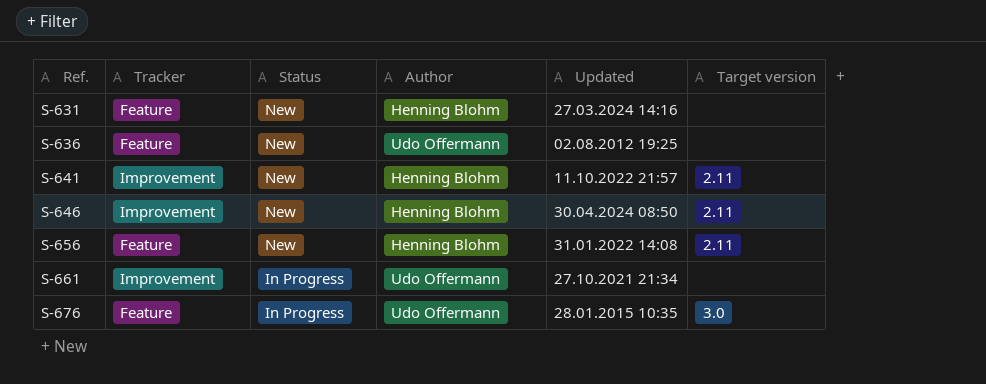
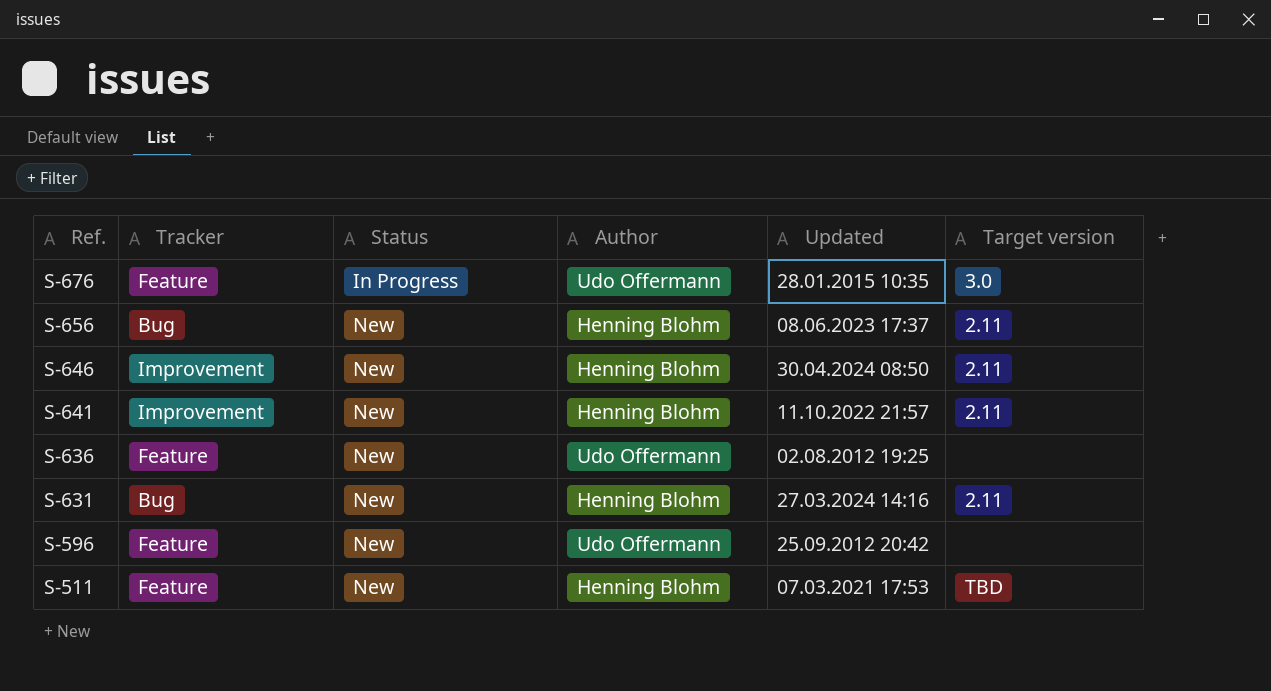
row order: Ref. ascending -> Ref. descending
row S-661: Improvement | In Progress | Udo Offermann | 27.10.2021 21:34 | none -> none
S-656 | Tracker: Feature -> Bug
S-656 | Updated: 31.01.2022 14:08 -> 08.06.2023 17:37
S-631 | Tracker: Feature -> Bug
S-631 | Target version: none -> 2.11
row S-596: none -> Feature | New | Udo Offermann | 25.09.2012 20:42 | none
row S-511: none -> Feature | New | Henning Blohm | 07.03.2021 17:53 | TBD

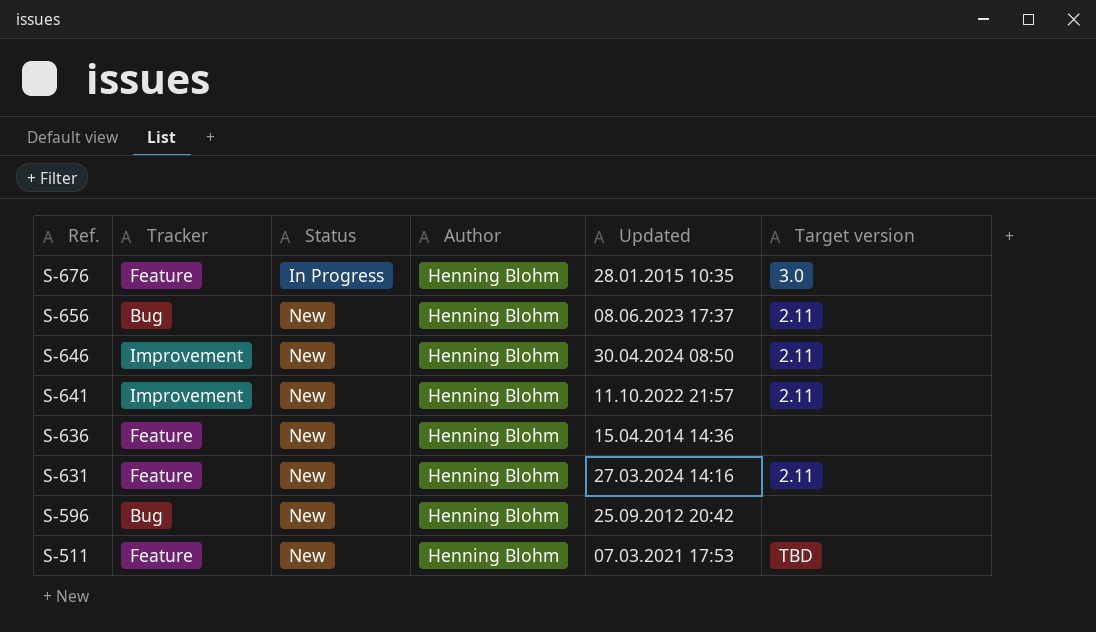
S-676 | Author: Udo Offermann -> Henning Blohm
S-636 | Author: Udo Offermann -> Henning Blohm
S-636 | Updated: 02.08.2012 19:25 -> 15.04.2014 14:36
S-631 | Tracker: Bug -> Feature
S-596 | Tracker: Feature -> Bug
S-596 | Author: Udo Offermann -> Henning Blohm

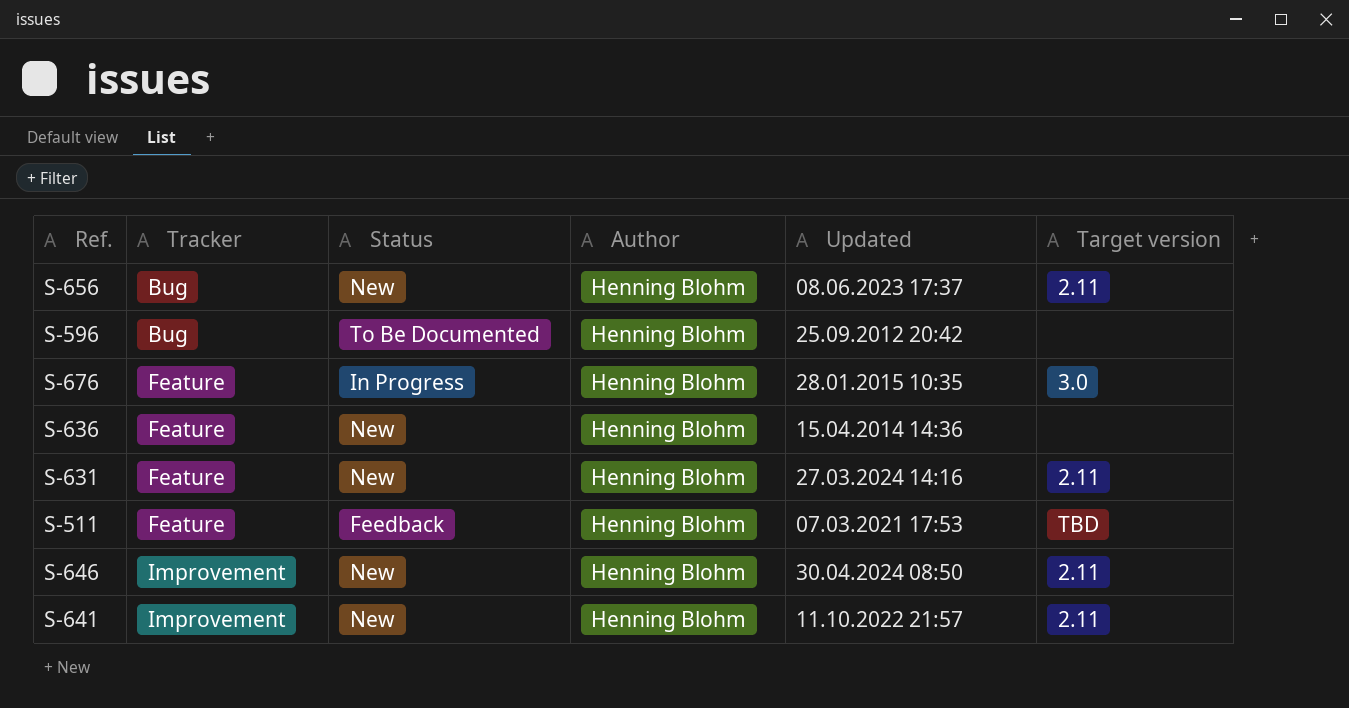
row order: Ref. descending -> Tracker ascending
S-596 | Status: New -> To Be Documented
S-511 | Status: New -> Feedback

